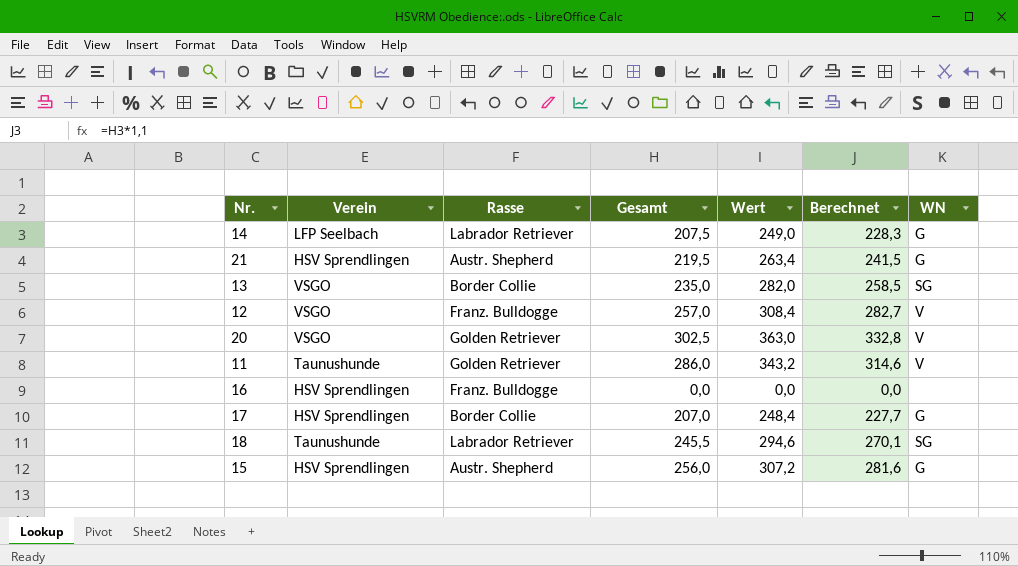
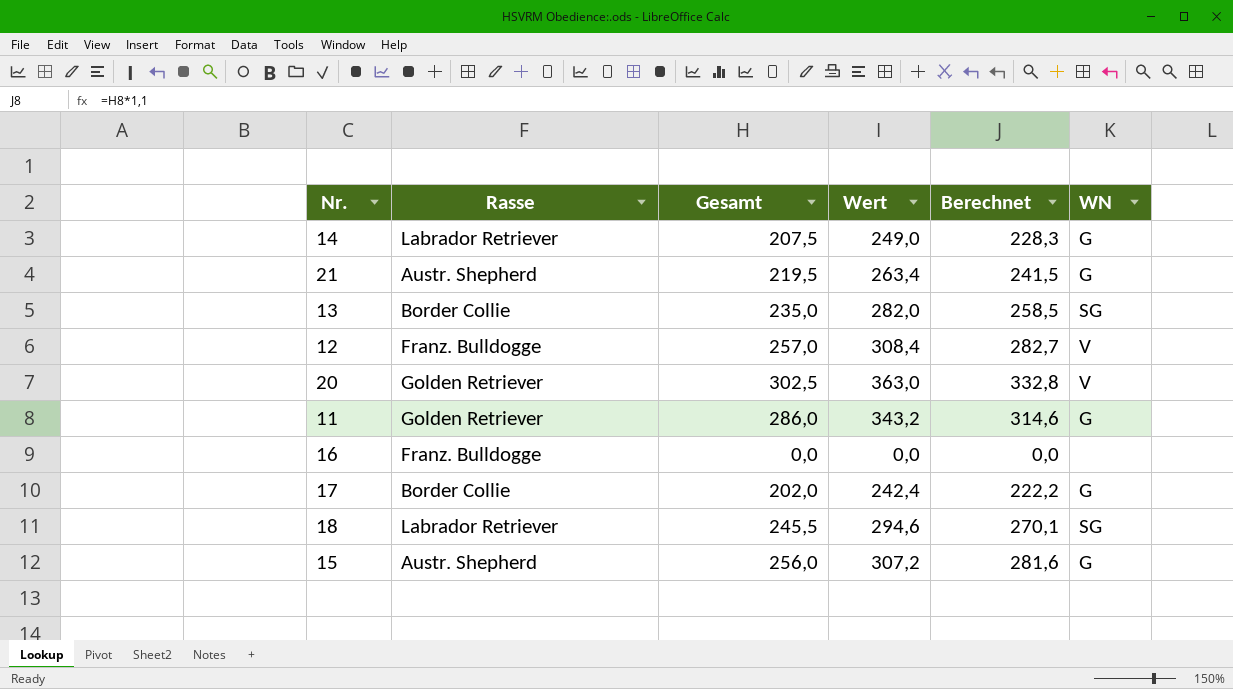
column Verein | position: 2 -> none
11 | WN: V -> G
17 | Gesamt: 207,0 -> 202,0
17 | Wert: 248,4 -> 242,4
17 | Berechnet: 227,7 -> 222,2

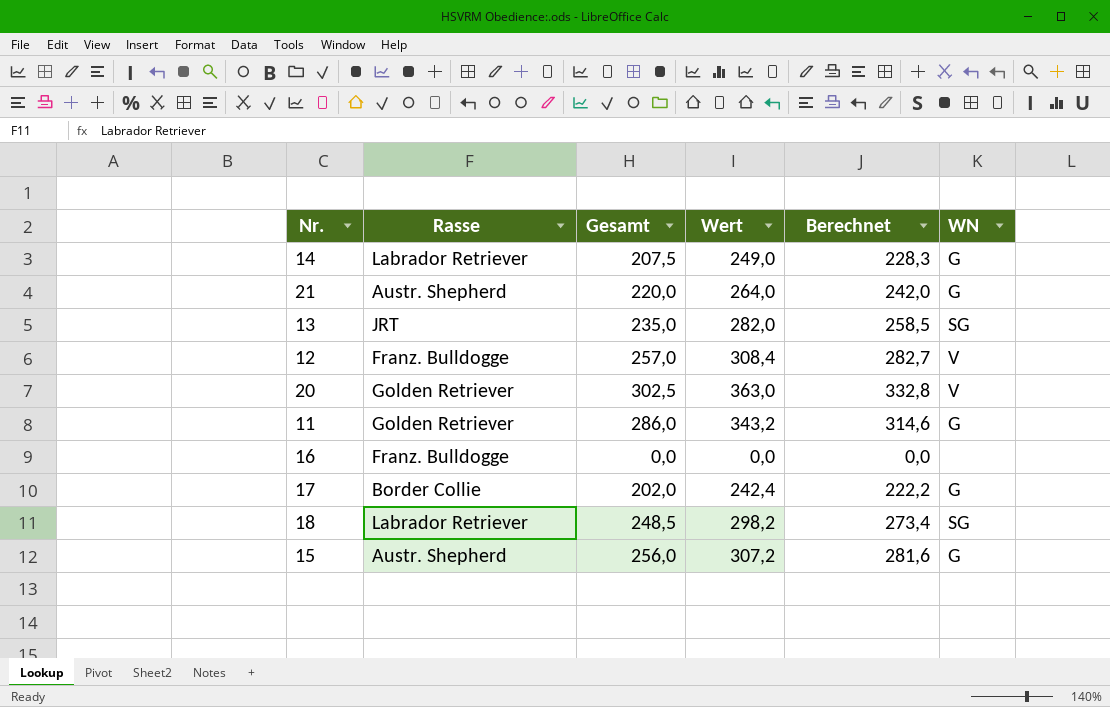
21 | Gesamt: 219,5 -> 220,0
21 | Wert: 263,4 -> 264,0
21 | Berechnet: 241,5 -> 242,0
13 | Rasse: Border Collie -> JRT
18 | Gesamt: 245,5 -> 248,5
18 | Wert: 294,6 -> 298,2
18 | Berechnet: 270,1 -> 273,4

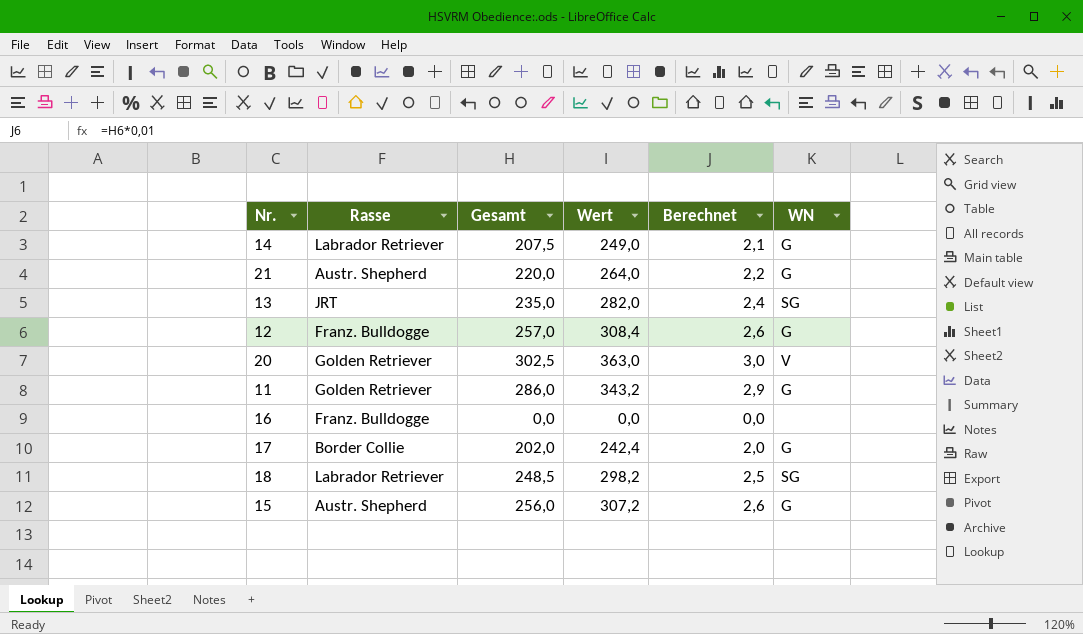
column Berechnet | formula: [Gesamt] * 1,1 -> [Gesamt] * 0,01
12 | WN: V -> G

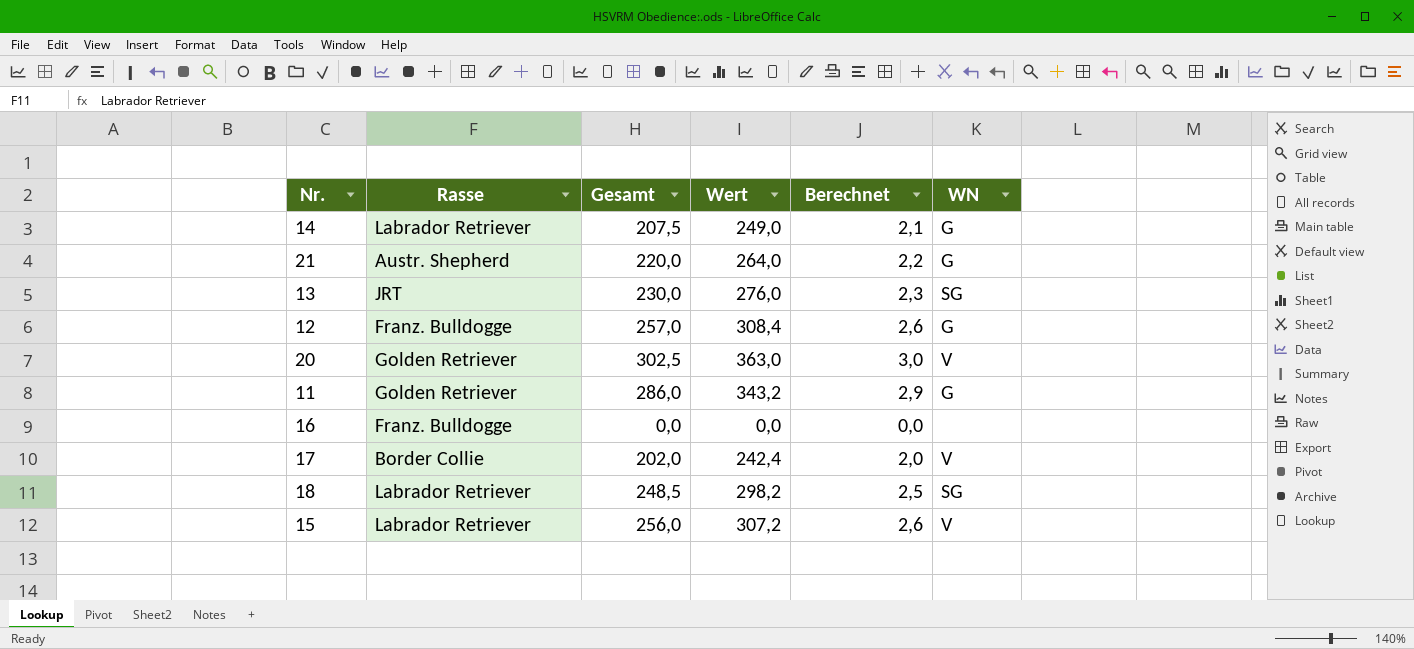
13 | Gesamt: 235,0 -> 230,0
13 | Wert: 282,0 -> 276,0
13 | Berechnet: 2,4 -> 2,3
17 | WN: G -> V
15 | Rasse: Austr. Shepherd -> Labrador Retriever
15 | WN: G -> V

